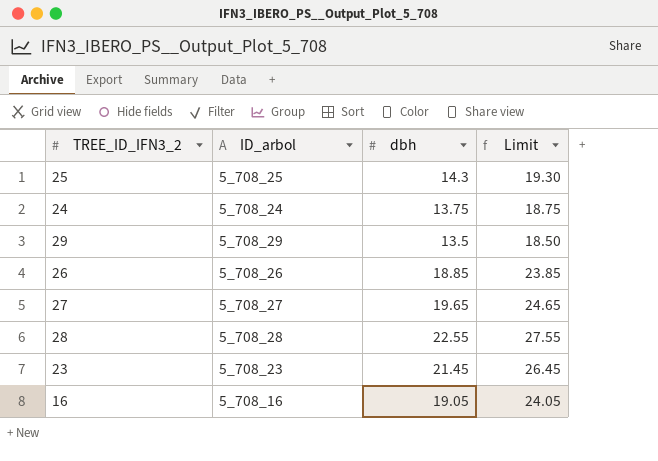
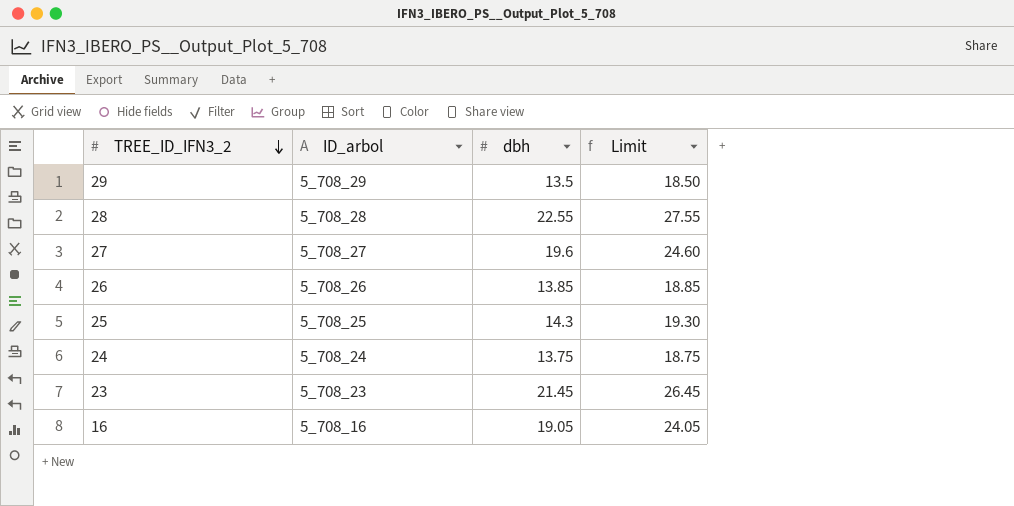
row order: none -> TREE_ID_IFN3_2 descending
27 | dbh: 19.65 -> 19.6
27 | Limit: 24.65 -> 24.60
26 | dbh: 18.85 -> 13.85
26 | Limit: 23.85 -> 18.85

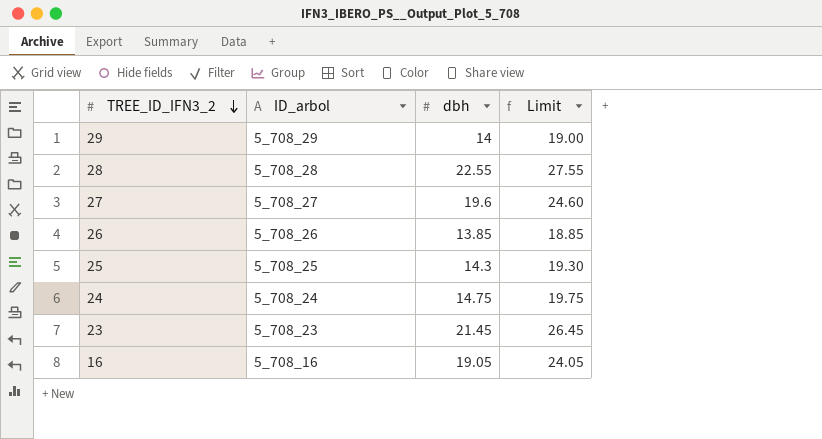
29 | dbh: 13.5 -> 14
29 | Limit: 18.50 -> 19.00
24 | dbh: 13.75 -> 14.75
24 | Limit: 18.75 -> 19.75

